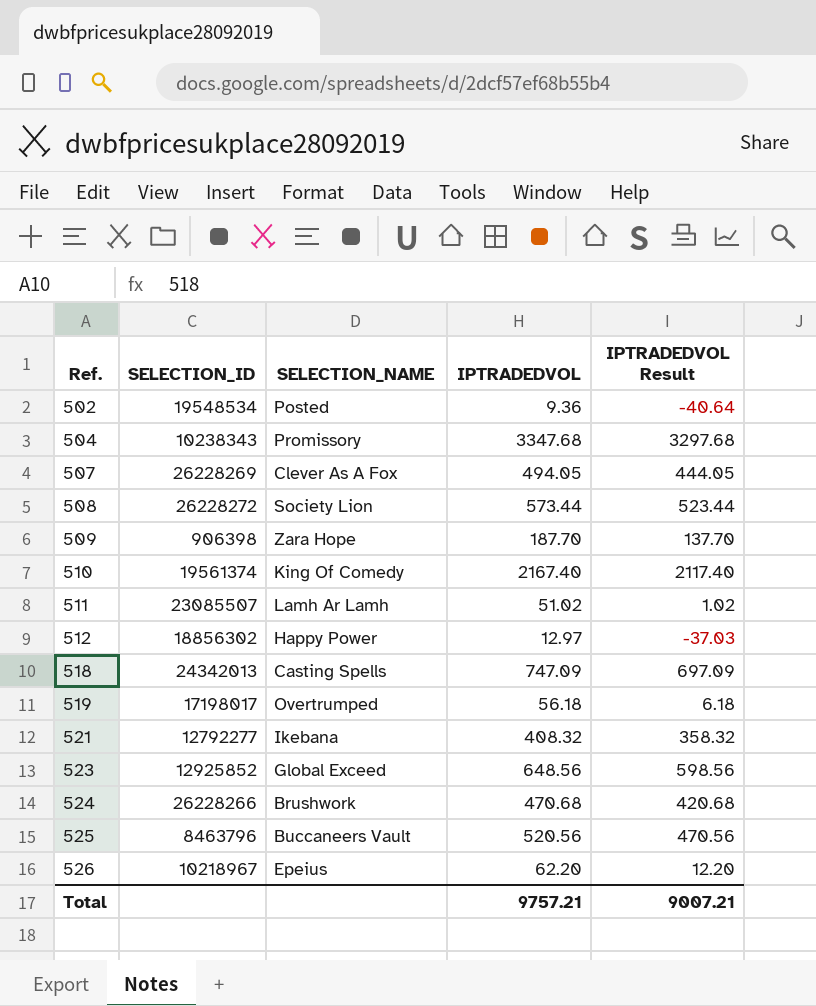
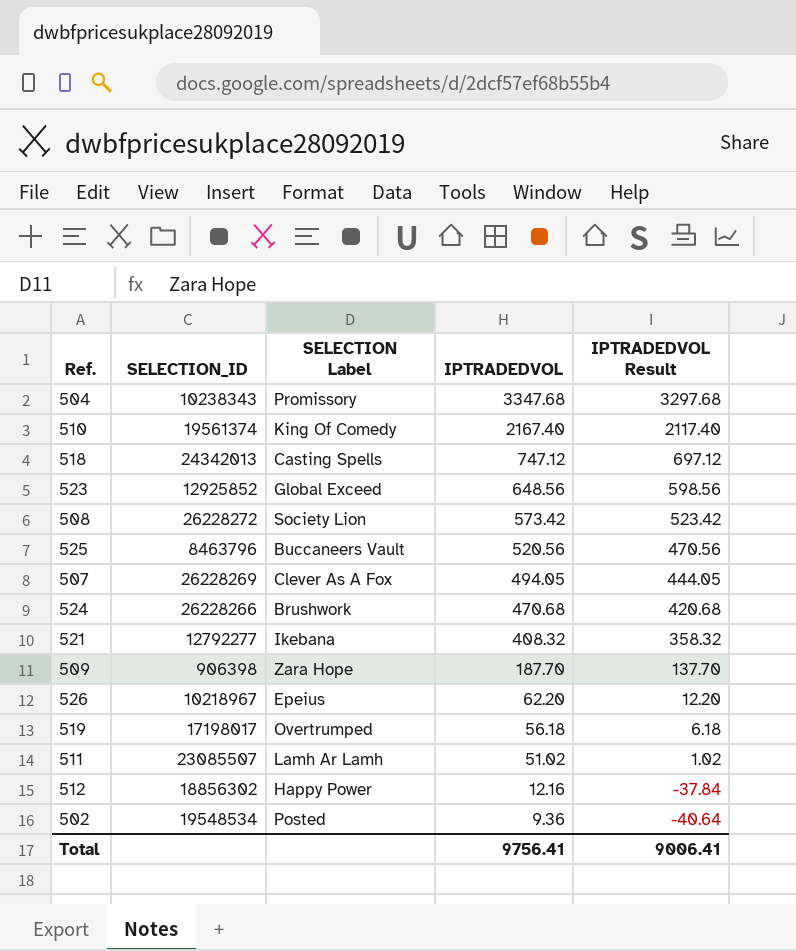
row order: Ref. ascending -> IPTRADEDVOL descending
column name: SELECTION_NAME -> SELECTION Label
518 | IPTRADEDVOL: 747.09 -> 747.12
518 | IPTRADEDVOL Result: 697.09 -> 697.12
508 | IPTRADEDVOL: 573.44 -> 573.42
508 | IPTRADEDVOL Result: 523.44 -> 523.42
512 | IPTRADEDVOL: 12.97 -> 12.16
512 | IPTRADEDVOL Result: -37.03 -> -37.84
Total | IPTRADEDVOL: 9757.21 -> 9756.41
Total | IPTRADEDVOL Result: 9007.21 -> 9006.41

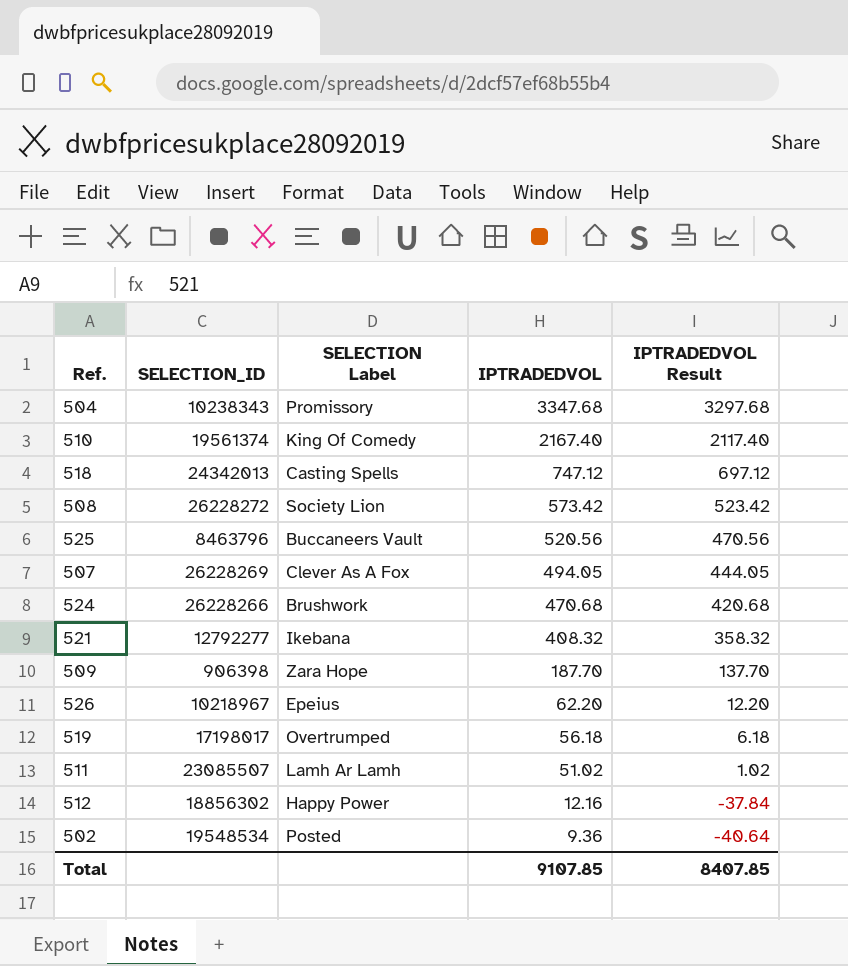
row 523: 12925852 | Global Exceed | 648.56 | 598.56 -> none
Total | IPTRADEDVOL: 9756.41 -> 9107.85
Total | IPTRADEDVOL Result: 9006.41 -> 8407.85

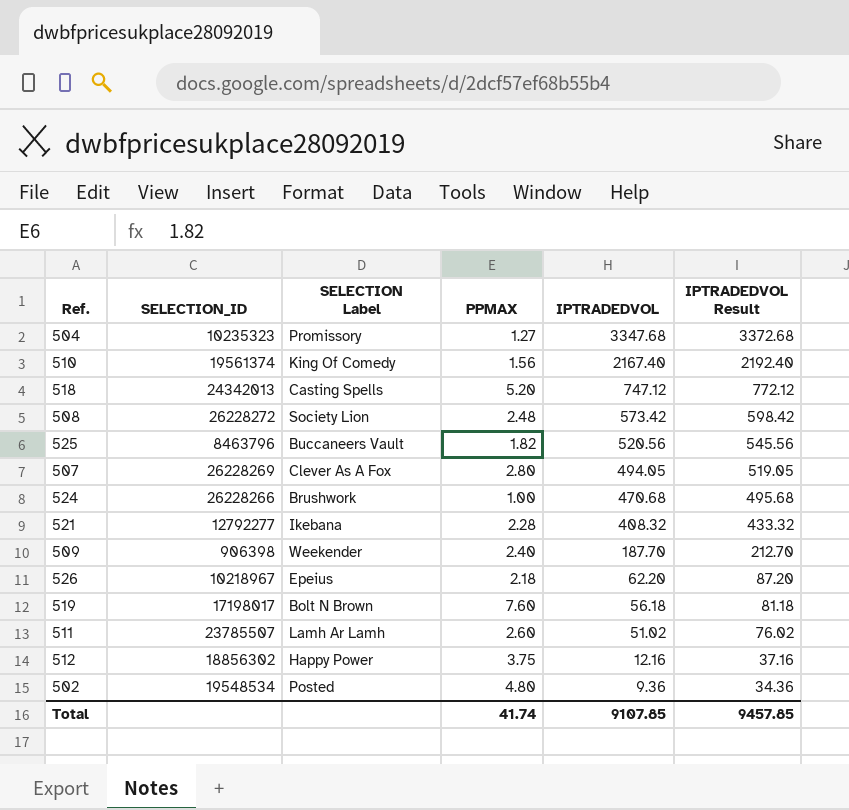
column PPMAX | position: none -> 4
column IPTRADEDVOL Result | formula: [IPTRADEDVOL] - 50 -> [IPTRADEDVOL] + 25
504 | SELECTION_ID: 10238343 -> 10235323
509 | SELECTION Label: Zara Hope -> Weekender
519 | SELECTION Label: Overtrumped -> Bolt N Brown
511 | SELECTION_ID: 23085507 -> 23785507
Total | IPTRADEDVOL Result: 8407.85 -> 9457.85

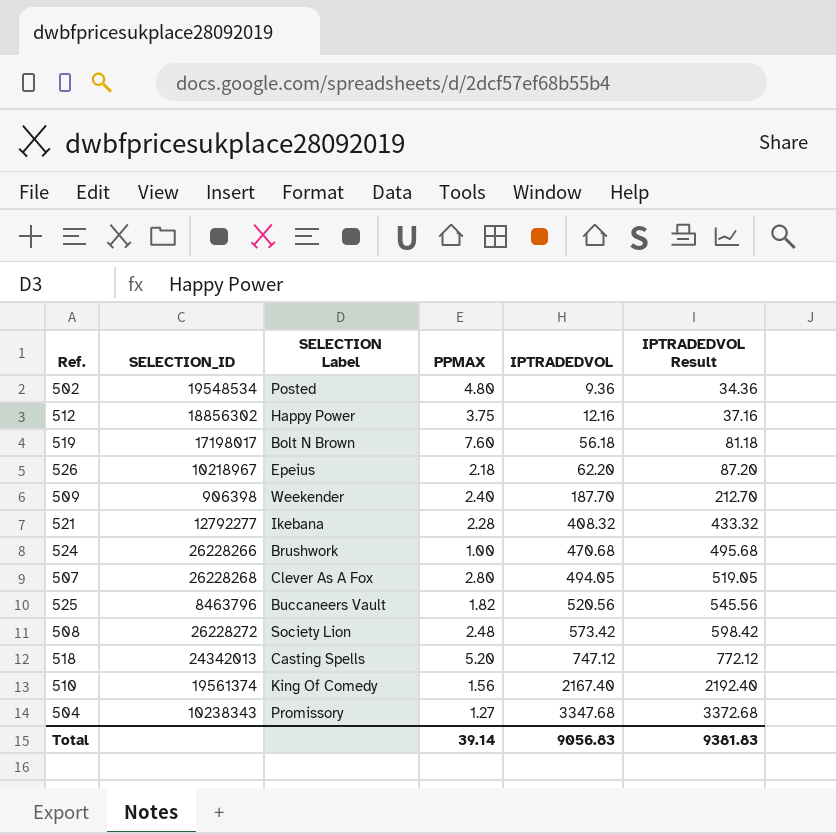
row order: IPTRADEDVOL descending -> IPTRADEDVOL ascending
row 511: 23785507 | Lamh Ar Lamh | 2.60 | 51.02 | 76.02 -> none
507 | SELECTION_ID: 26228269 -> 26228268
504 | SELECTION_ID: 10235323 -> 10238343
Total | PPMAX: 41.74 -> 39.14
Total | IPTRADEDVOL: 9107.85 -> 9056.83
Total | IPTRADEDVOL Result: 9457.85 -> 9381.83

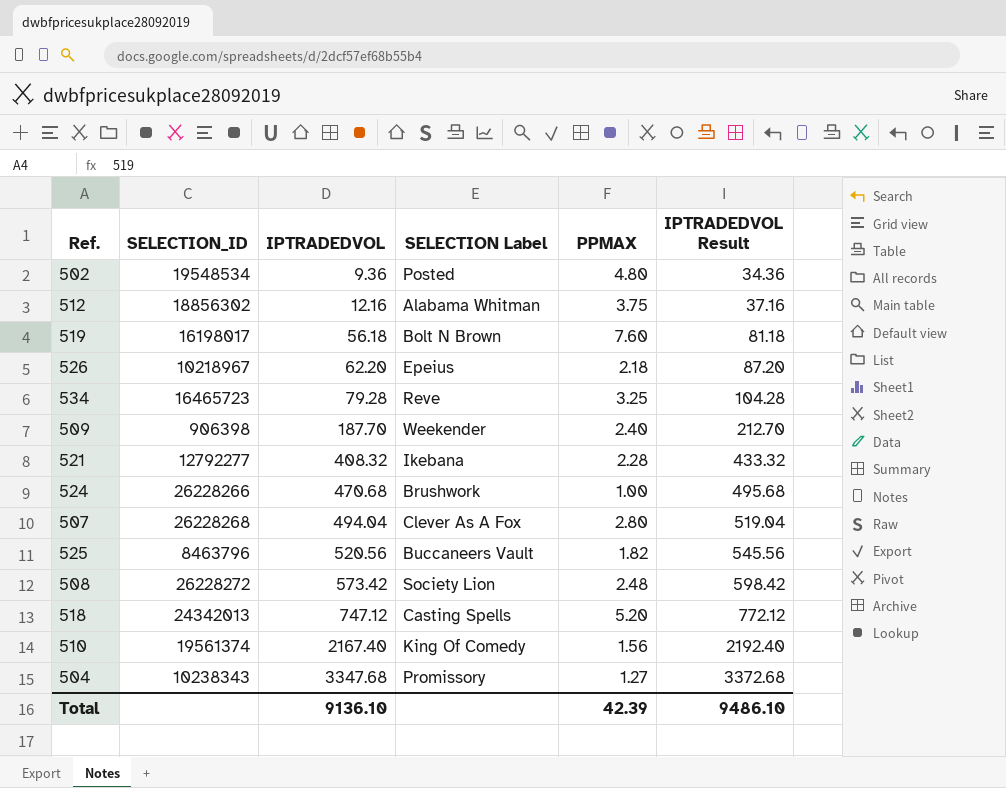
column IPTRADEDVOL | position: 5 -> 3
512 | SELECTION Label: Happy Power -> Alabama Whitman
519 | SELECTION_ID: 17198017 -> 16198017
row 534: none -> 16465723 | 79.28 | Reve | 3.25 | 104.28
507 | IPTRADEDVOL: 494.05 -> 494.04
507 | IPTRADEDVOL Result: 519.05 -> 519.04
Total | IPTRADEDVOL: 9056.83 -> 9136.10
Total | PPMAX: 39.14 -> 42.39
Total | IPTRADEDVOL Result: 9381.83 -> 9486.10

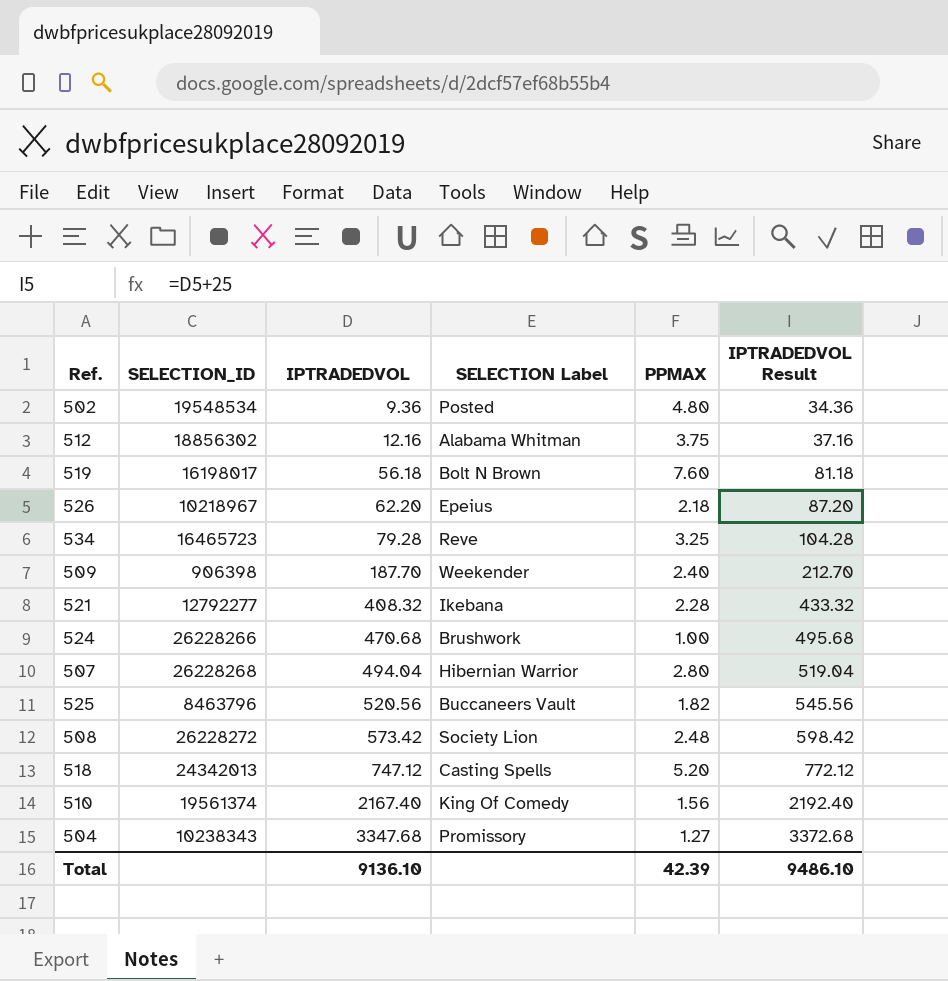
507 | SELECTION Label: Clever As A Fox -> Hibernian Warrior

